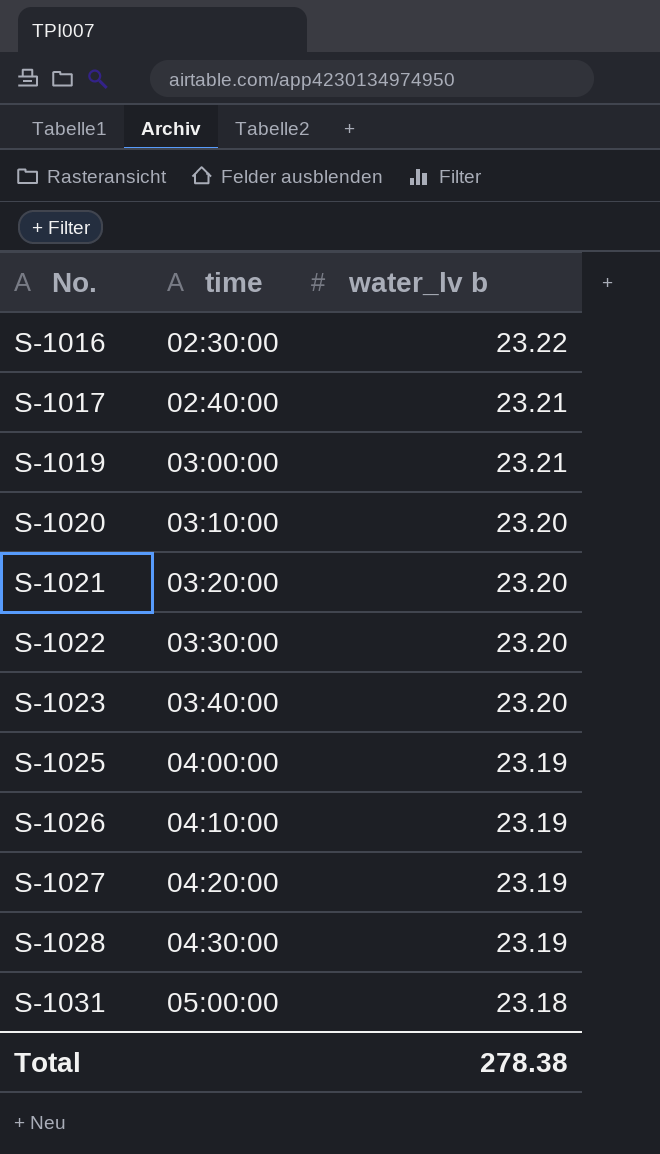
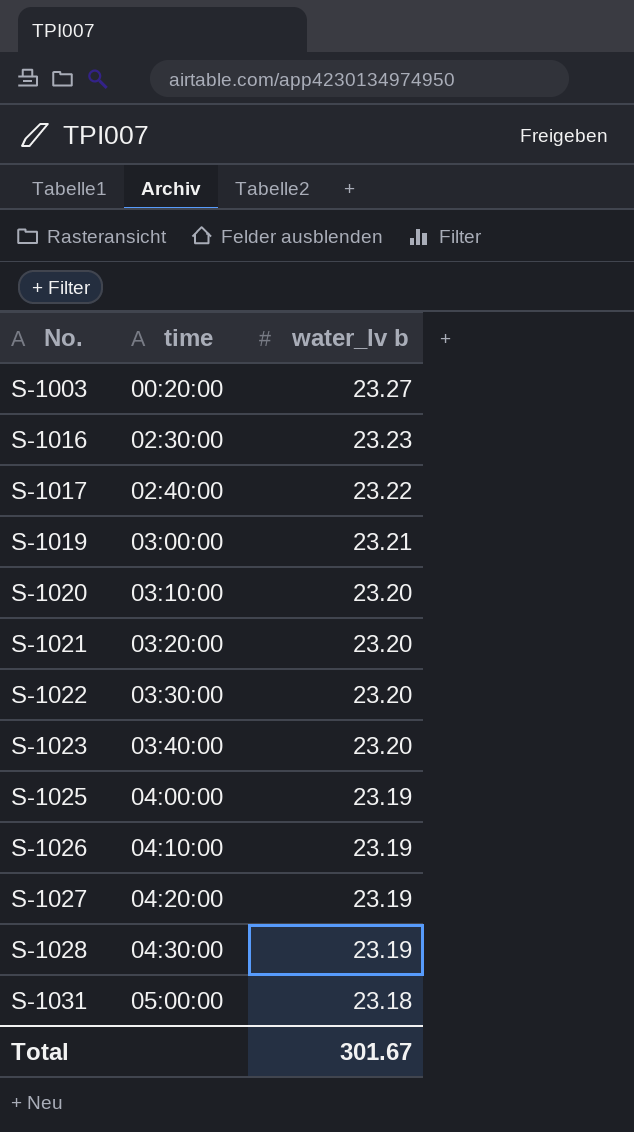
row S-1003: none -> 00:20:00 | 23.27
S-1016 | water_lv b: 23.22 -> 23.23
S-1017 | water_lv b: 23.21 -> 23.22
Total | water_lv b: 278.38 -> 301.67

